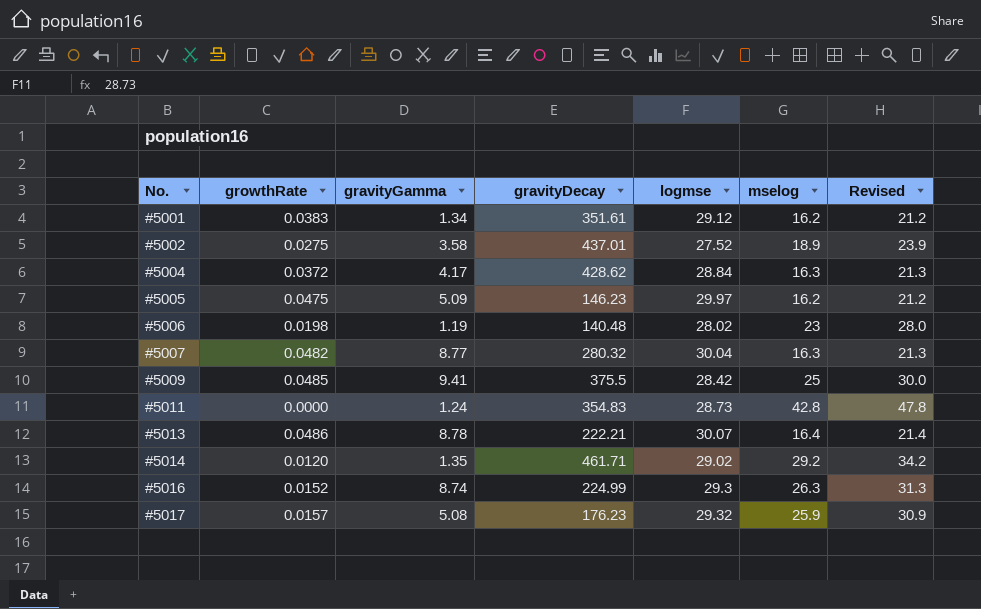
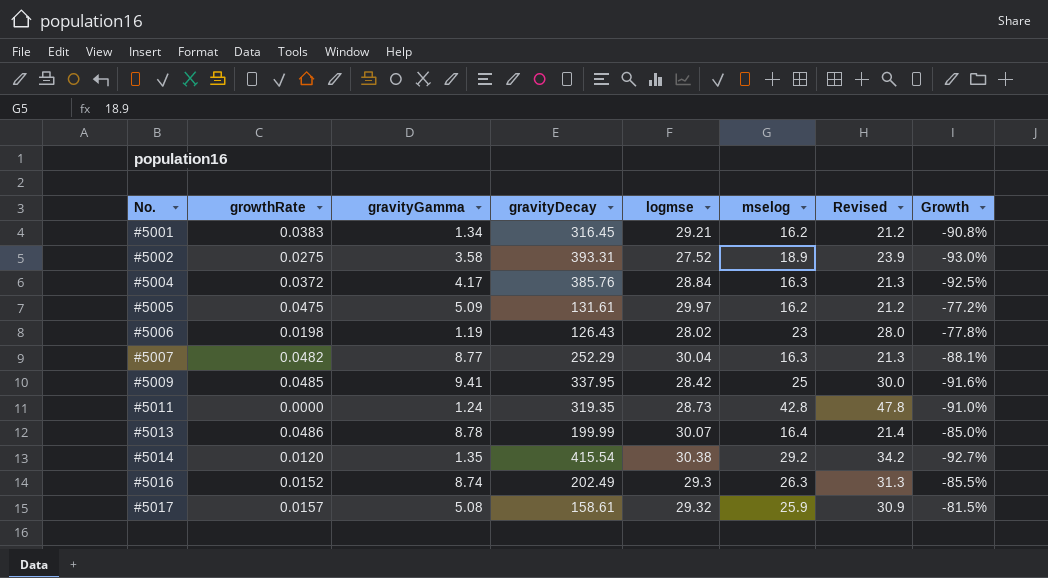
column Growth | formula: none -> ([logmse] - [gravityDecay]) / [gravityDecay]
#5001 | gravityDecay: 351.61 -> 316.45
#5001 | logmse: 29.12 -> 29.21
#5002 | gravityDecay: 437.01 -> 393.31
#5004 | gravityDecay: 428.62 -> 385.76
#5005 | gravityDecay: 146.23 -> 131.61
#5006 | gravityDecay: 140.48 -> 126.43
#5007 | gravityDecay: 280.32 -> 252.29
#5009 | gravityDecay: 375.5 -> 337.95
#5011 | gravityDecay: 354.83 -> 319.35
#5013 | gravityDecay: 222.21 -> 199.99
#5014 | gravityDecay: 461.71 -> 415.54
#5014 | logmse: 29.02 -> 30.38
#5016 | gravityDecay: 224.99 -> 202.49
#5017 | gravityDecay: 176.23 -> 158.61

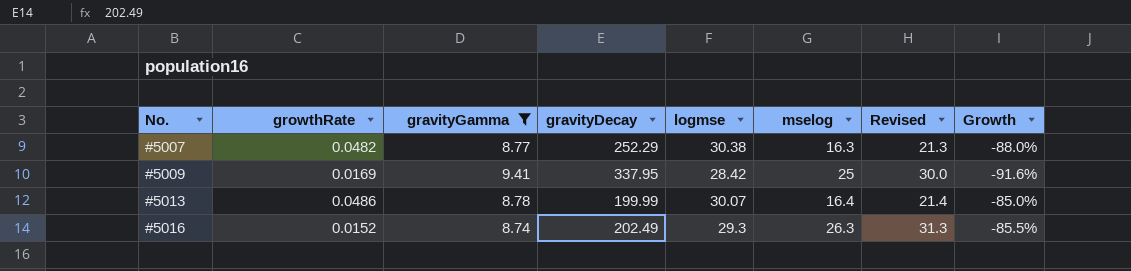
filter: none -> gravityGamma >= 8.74
#5007 | logmse: 30.04 -> 30.38
#5007 | Growth: -88.1% -> -88.0%
#5009 | growthRate: 0.0485 -> 0.0169

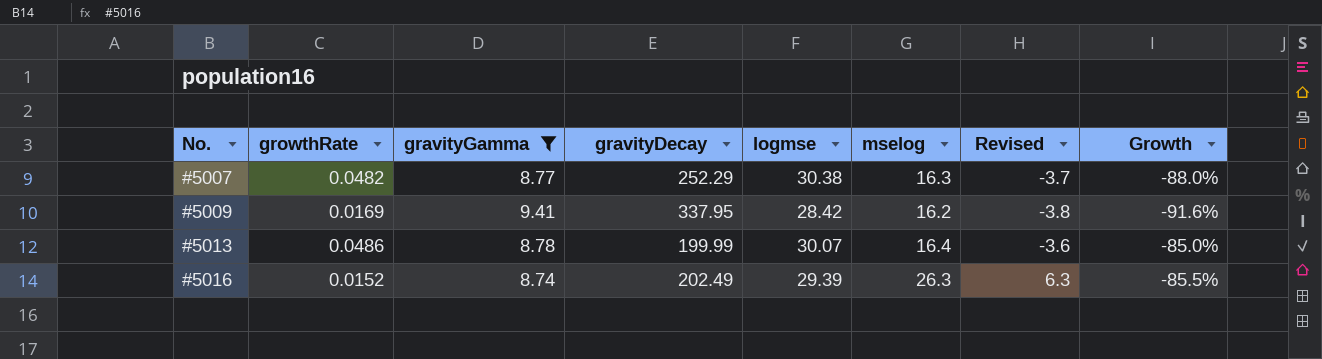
column Revised | formula: [mselog] + 5 -> [mselog] - 20
#5009 | mselog: 25 -> 16.2
#5016 | logmse: 29.3 -> 29.39

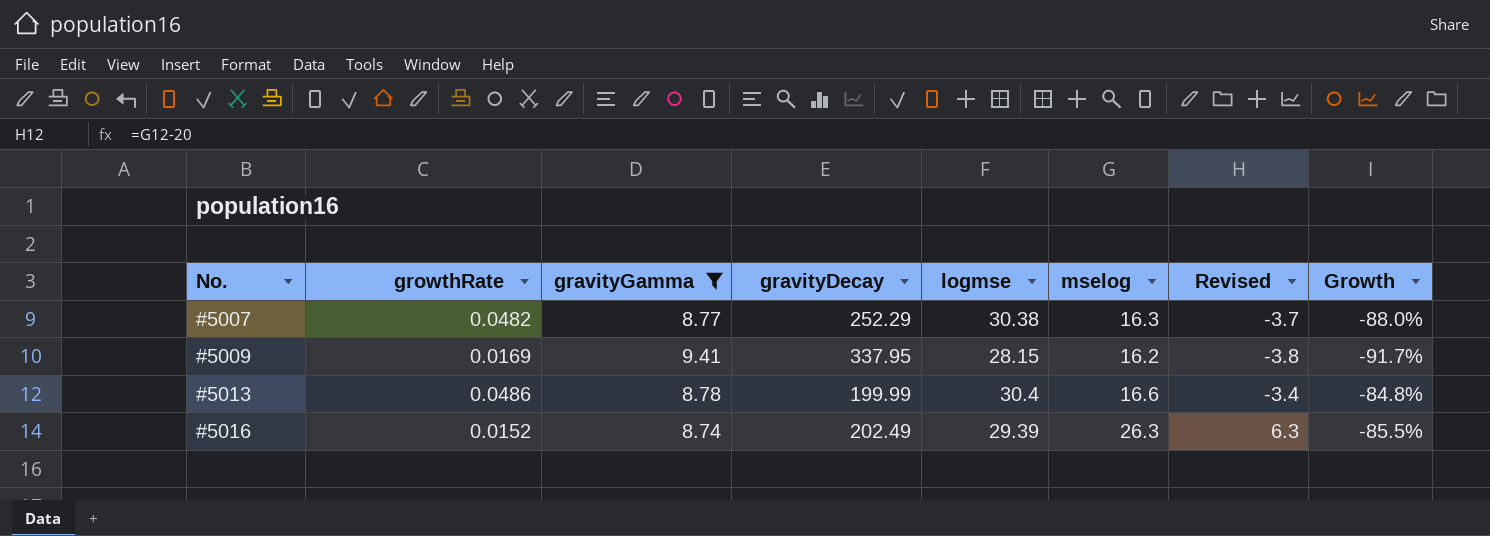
#5009 | logmse: 28.42 -> 28.15
#5009 | Growth: -91.6% -> -91.7%
#5013 | logmse: 30.07 -> 30.4
#5013 | mselog: 16.4 -> 16.6
#5013 | Revised: -3.6 -> -3.4
#5013 | Growth: -85.0% -> -84.8%

